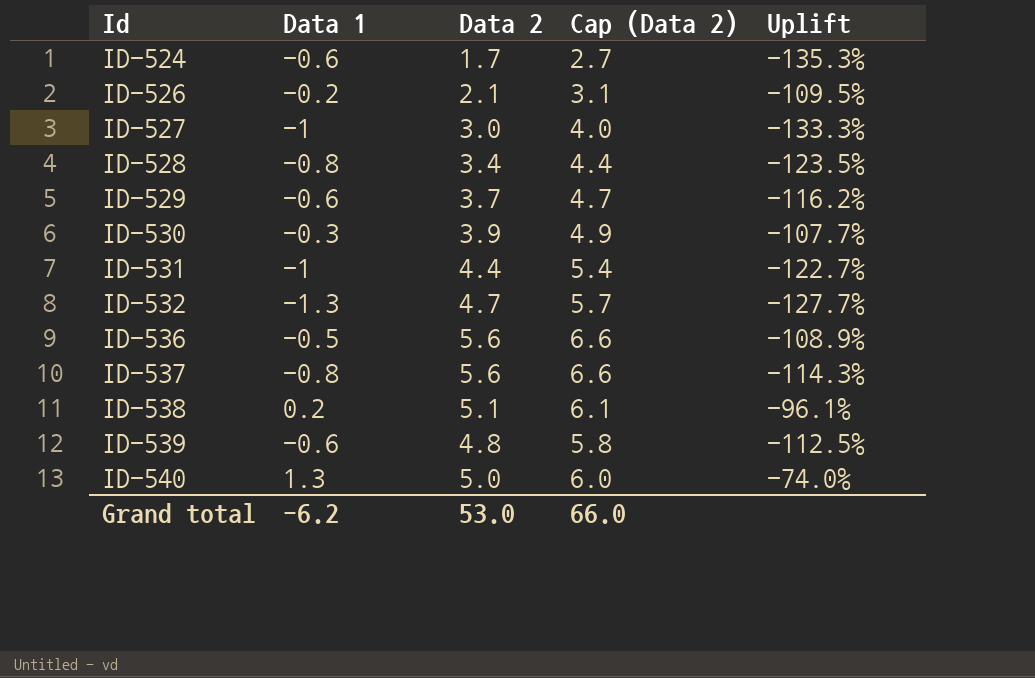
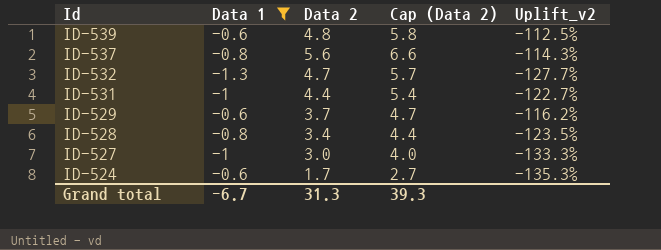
filter: none -> Data 1 <= -0.6
row order: Id ascending -> Id descending
column name: Uplift -> Uplift_v2
Grand total | Data 1: -6.2 -> -6.7
Grand total | Data 2: 53.0 -> 31.3
Grand total | Cap (Data 2): 66.0 -> 39.3

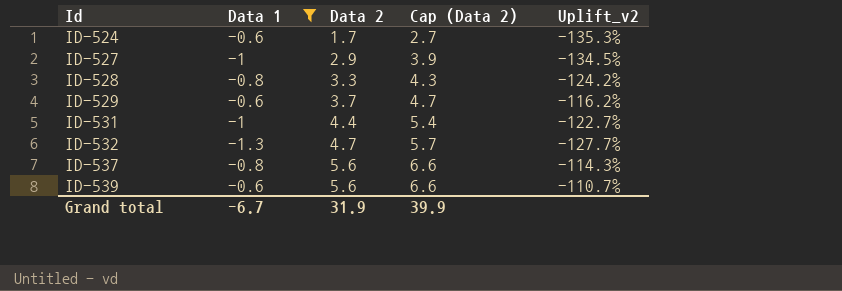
row order: Id descending -> Id ascending
ID-527 | Data 2: 3.0 -> 2.9
ID-527 | Cap (Data 2): 4.0 -> 3.9
ID-527 | Uplift_v2: -133.3% -> -134.5%
ID-528 | Data 2: 3.4 -> 3.3
ID-528 | Cap (Data 2): 4.4 -> 4.3
ID-528 | Uplift_v2: -123.5% -> -124.2%
ID-539 | Data 2: 4.8 -> 5.6
ID-539 | Cap (Data 2): 5.8 -> 6.6
ID-539 | Uplift_v2: -112.5% -> -110.7%
Grand total | Data 2: 31.3 -> 31.9
Grand total | Cap (Data 2): 39.3 -> 39.9

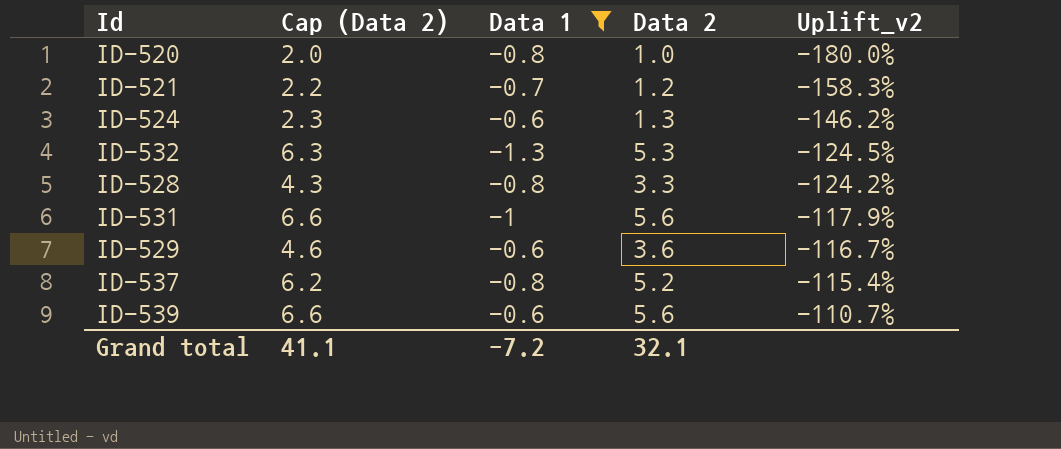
row order: Id ascending -> Uplift_v2 ascending
column Cap (Data 2) | position: 4 -> 2
row ID-527: -1 | 2.9 | 3.9 | -134.5% -> none
row ID-520: none -> 2.0 | -0.8 | 1.0 | -180.0%
row ID-521: none -> 2.2 | -0.7 | 1.2 | -158.3%
ID-524 | Cap (Data 2): 2.7 -> 2.3
ID-524 | Data 2: 1.7 -> 1.3
ID-524 | Uplift_v2: -135.3% -> -146.2%
ID-532 | Cap (Data 2): 5.7 -> 6.3
ID-532 | Data 2: 4.7 -> 5.3
ID-532 | Uplift_v2: -127.7% -> -124.5%
ID-531 | Cap (Data 2): 5.4 -> 6.6
ID-531 | Data 2: 4.4 -> 5.6
ID-531 | Uplift_v2: -122.7% -> -117.9%
ID-529 | Cap (Data 2): 4.7 -> 4.6
ID-529 | Data 2: 3.7 -> 3.6
ID-529 | Uplift_v2: -116.2% -> -116.7%
ID-537 | Cap (Data 2): 6.6 -> 6.2
ID-537 | Data 2: 5.6 -> 5.2
ID-537 | Uplift_v2: -114.3% -> -115.4%
Grand total | Cap (Data 2): 39.9 -> 41.1
Grand total | Data 1: -6.7 -> -7.2
Grand total | Data 2: 31.9 -> 32.1

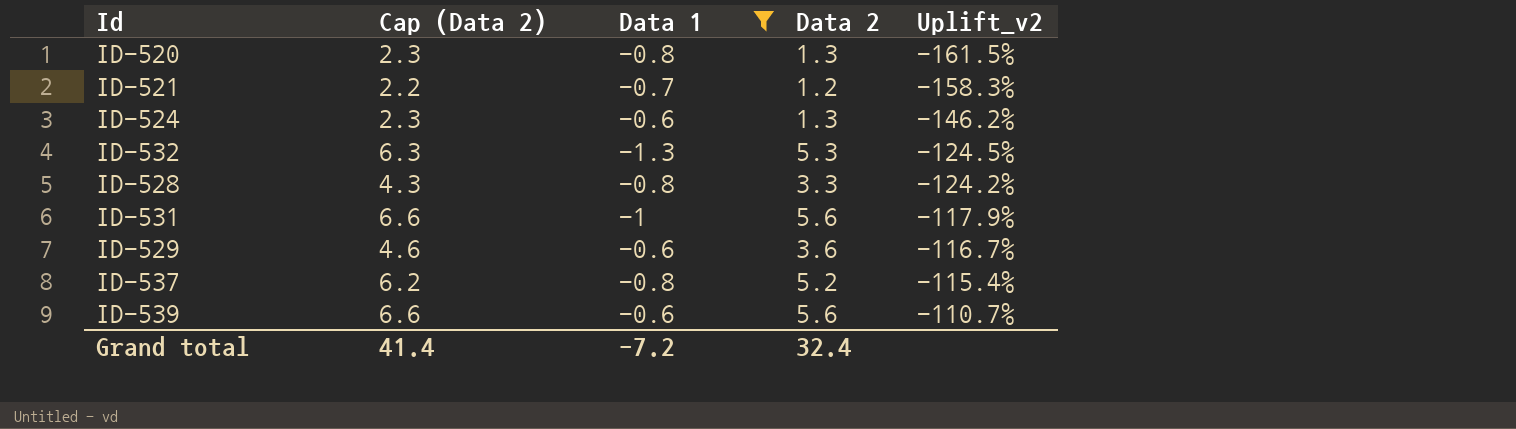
ID-520 | Cap (Data 2): 2.0 -> 2.3
ID-520 | Data 2: 1.0 -> 1.3
ID-520 | Uplift_v2: -180.0% -> -161.5%
Grand total | Cap (Data 2): 41.1 -> 41.4
Grand total | Data 2: 32.1 -> 32.4

